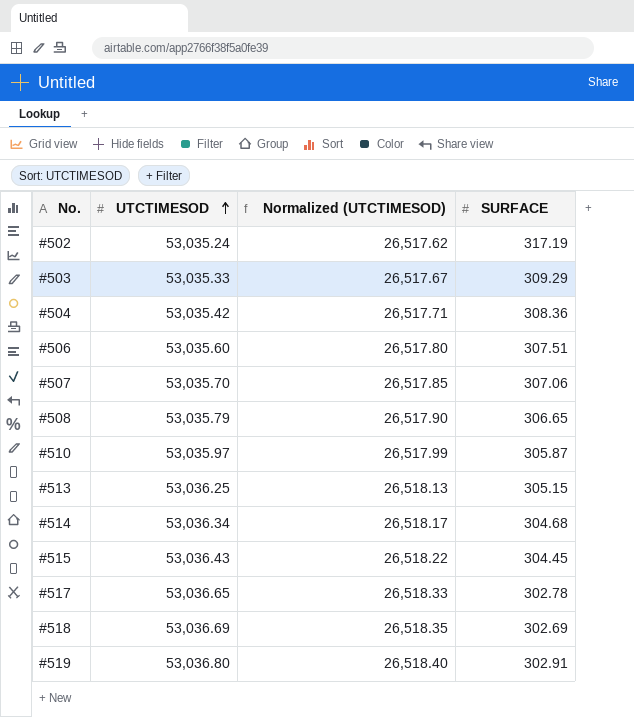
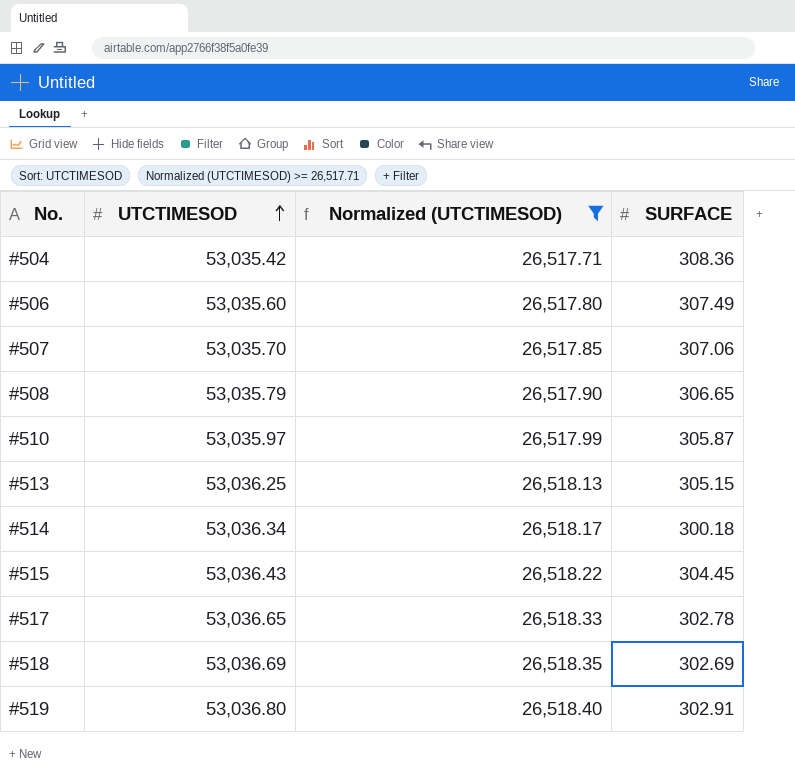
filter: none -> Normalized (UTCTIMESOD) >= 26,517.71
#506 | SURFACE: 307.51 -> 307.49
#514 | SURFACE: 304.68 -> 300.18

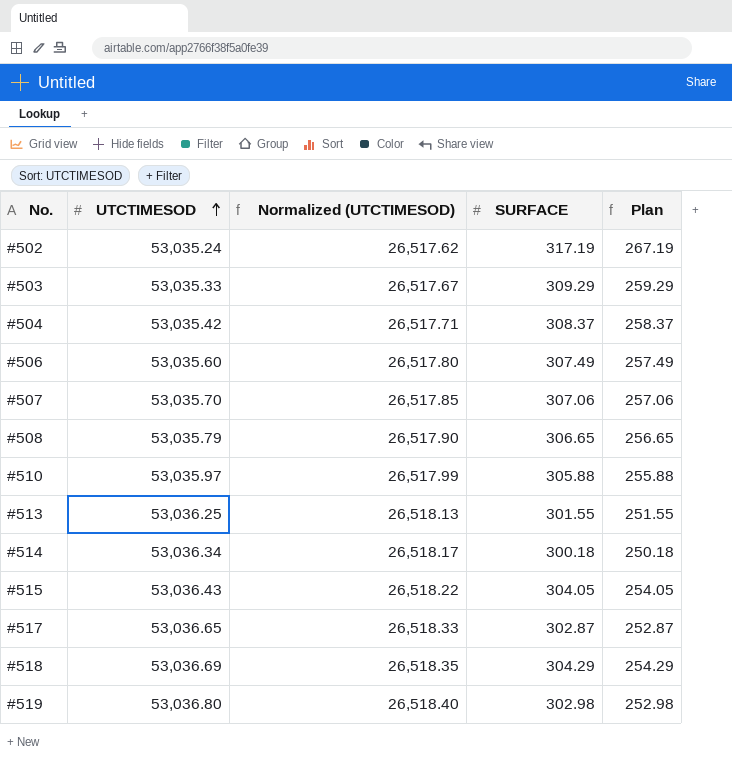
filter: Normalized (UTCTIMESOD) >= 26,517.71 -> none
column Plan | formula: none -> [SURFACE] - 50
#504 | SURFACE: 308.36 -> 308.37
#510 | SURFACE: 305.87 -> 305.88
#513 | SURFACE: 305.15 -> 301.55
#515 | SURFACE: 304.45 -> 304.05
#517 | SURFACE: 302.78 -> 302.87
#518 | SURFACE: 302.69 -> 304.29
#519 | SURFACE: 302.91 -> 302.98

